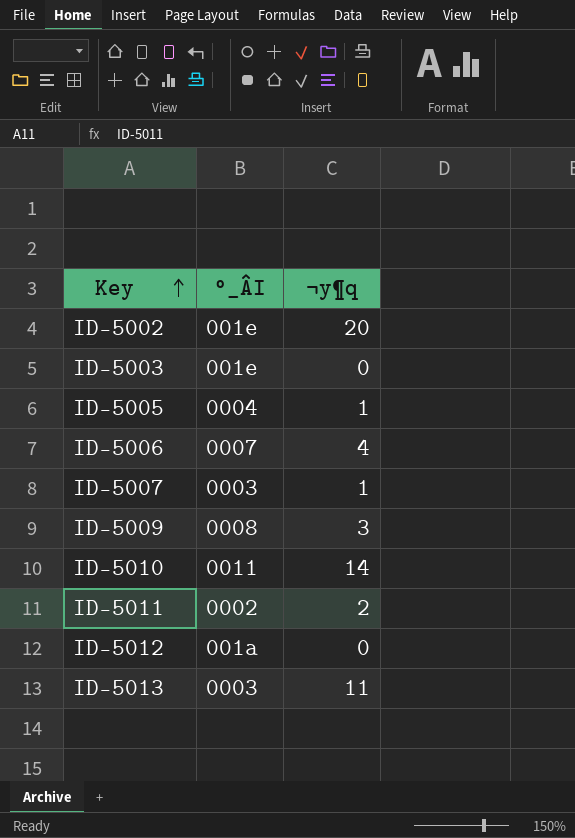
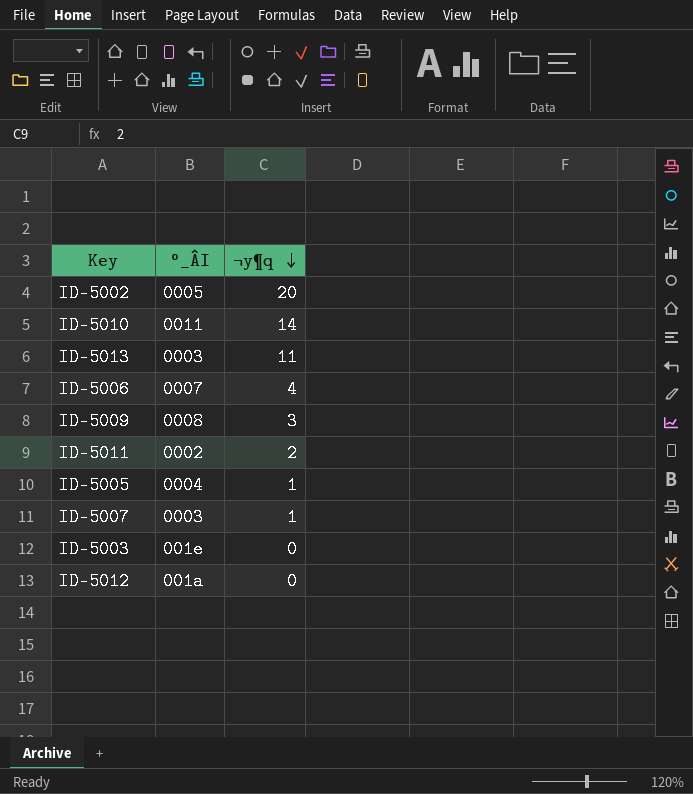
row order: Key ascending -> ¬y¶q descending
ID-5002 | °_ÂI: 001e -> 0005

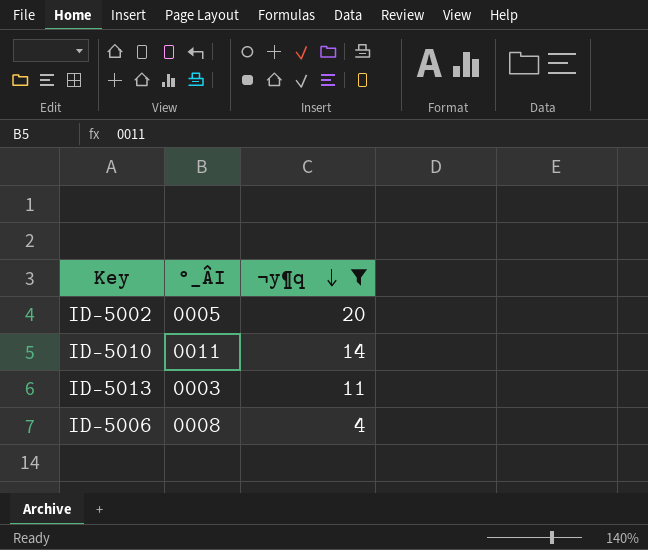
filter: none -> ¬y¶q >= 4
ID-5006 | °_ÂI: 0007 -> 0008

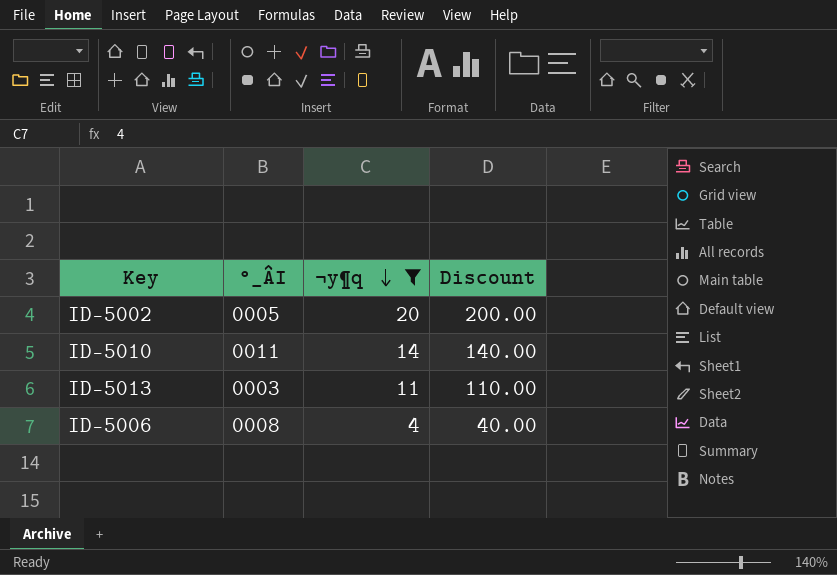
column Discount | formula: none -> [¬y¶q] * 10

